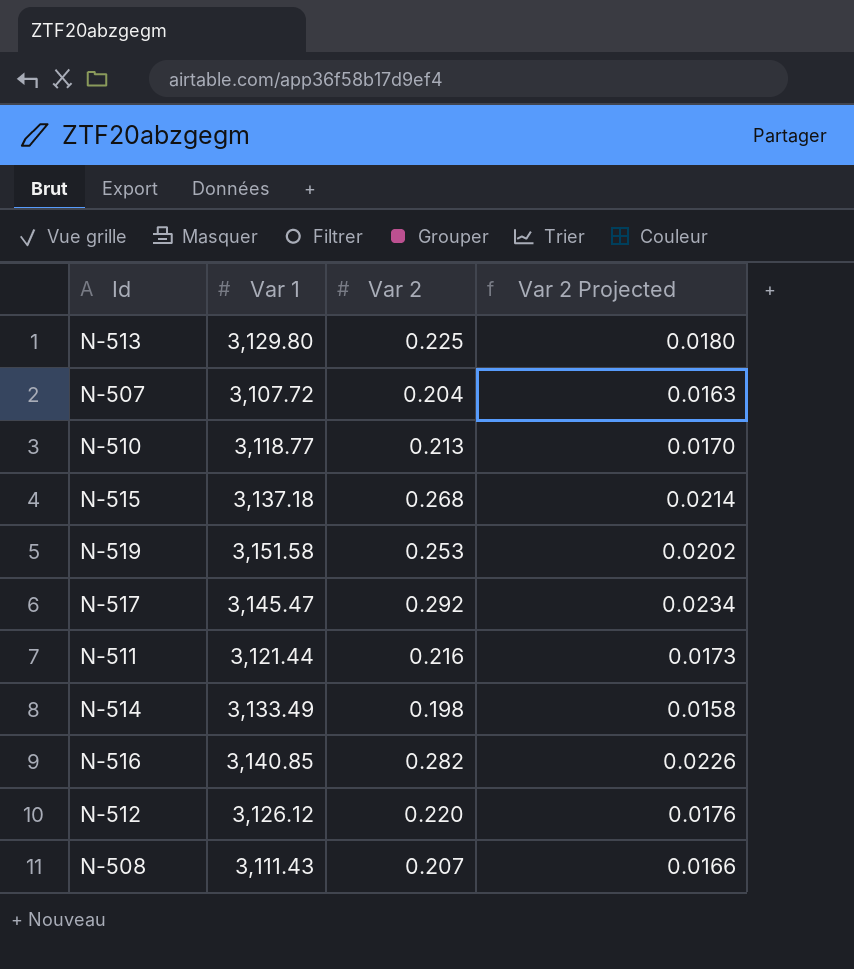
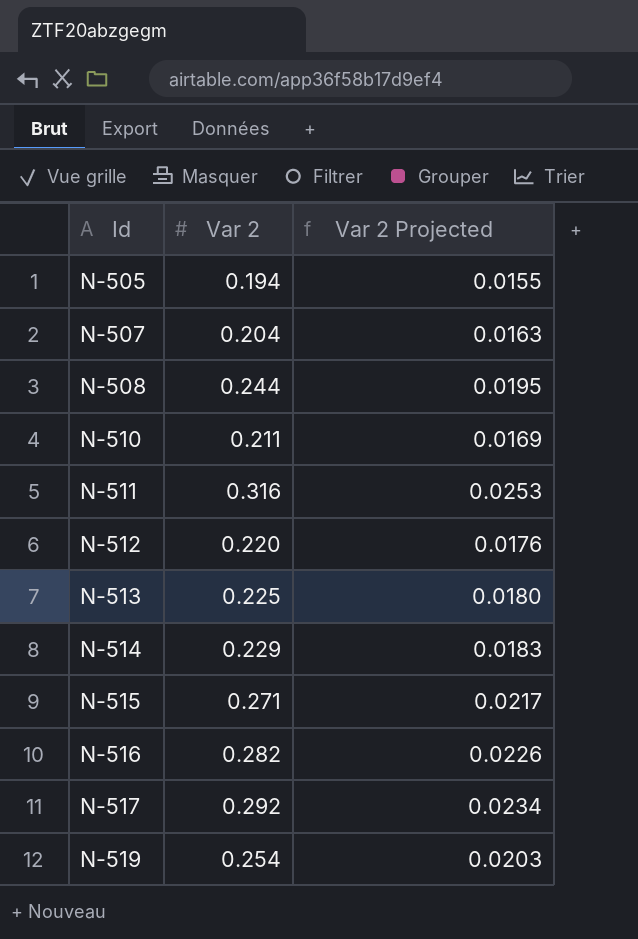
row order: none -> Id ascending
column Var 1 | position: 2 -> none
row N-505: none -> 0.194 | 0.0155
N-508 | Var 2: 0.207 -> 0.244
N-508 | Var 2 Projected: 0.0166 -> 0.0195
N-510 | Var 2: 0.213 -> 0.211
N-510 | Var 2 Projected: 0.0170 -> 0.0169
N-511 | Var 2: 0.216 -> 0.316
N-511 | Var 2 Projected: 0.0173 -> 0.0253
N-514 | Var 2: 0.198 -> 0.229
N-514 | Var 2 Projected: 0.0158 -> 0.0183
N-515 | Var 2: 0.268 -> 0.271
N-515 | Var 2 Projected: 0.0214 -> 0.0217
N-519 | Var 2: 0.253 -> 0.254
N-519 | Var 2 Projected: 0.0202 -> 0.0203

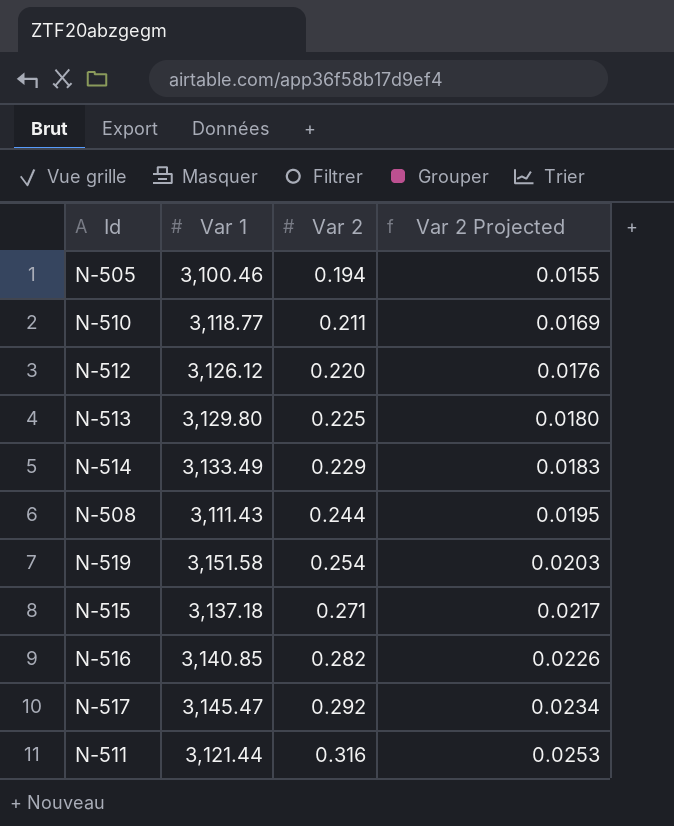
row order: Id ascending -> Var 2 ascending
column Var 1 | position: none -> 2
row N-507: 0.204 | 0.0163 -> none

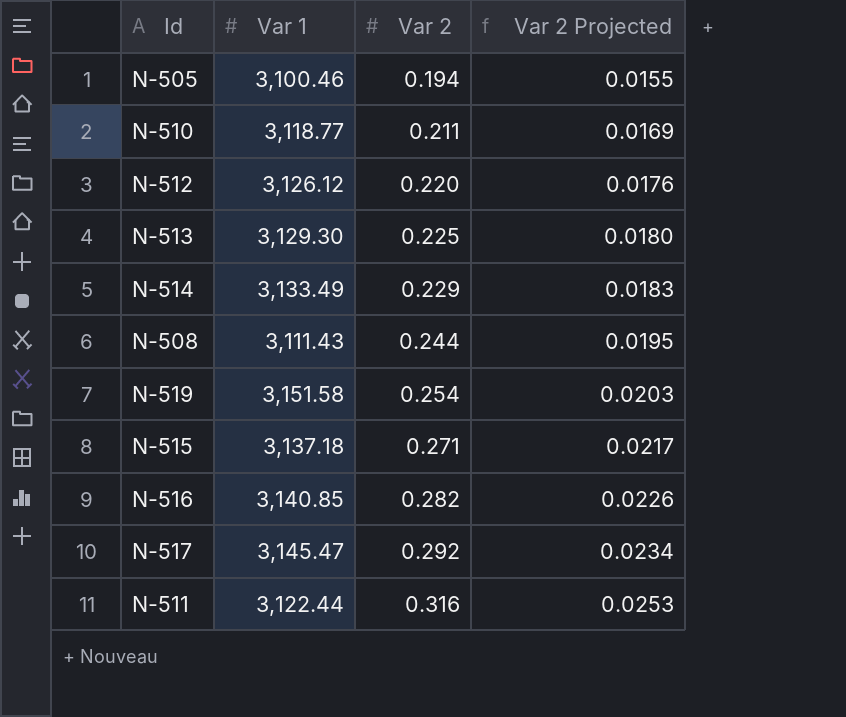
N-513 | Var 1: 3,129.80 -> 3,129.30
N-511 | Var 1: 3,121.44 -> 3,122.44

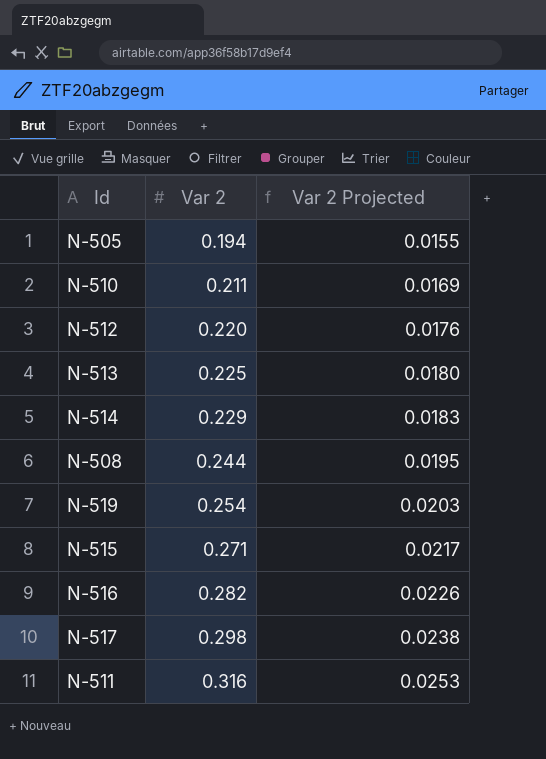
column Var 1 | position: 2 -> none
N-517 | Var 2: 0.292 -> 0.298
N-517 | Var 2 Projected: 0.0234 -> 0.0238

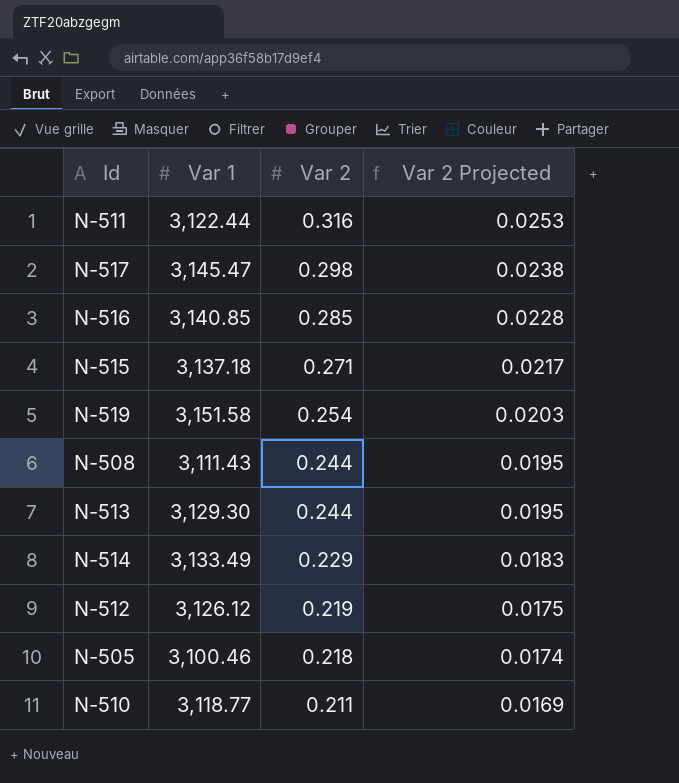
row order: Var 2 ascending -> Var 2 descending
column Var 1 | position: none -> 2
N-516 | Var 2: 0.282 -> 0.285
N-516 | Var 2 Projected: 0.0226 -> 0.0228
N-513 | Var 2: 0.225 -> 0.244
N-513 | Var 2 Projected: 0.0180 -> 0.0195
N-512 | Var 2: 0.220 -> 0.219
N-512 | Var 2 Projected: 0.0176 -> 0.0175
N-505 | Var 2: 0.194 -> 0.218
N-505 | Var 2 Projected: 0.0155 -> 0.0174

